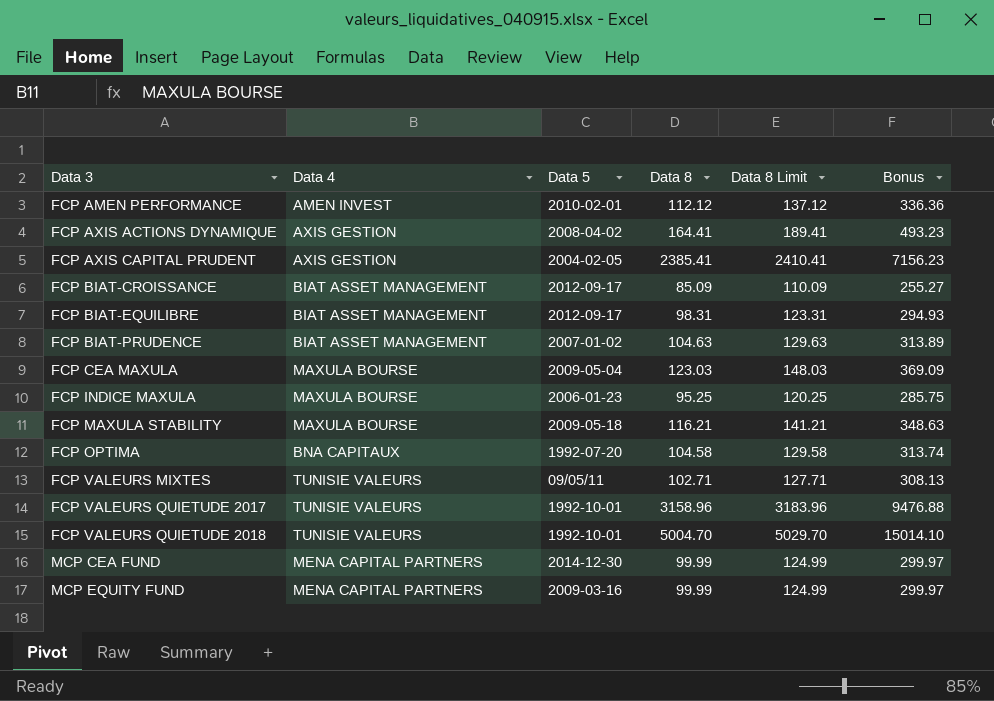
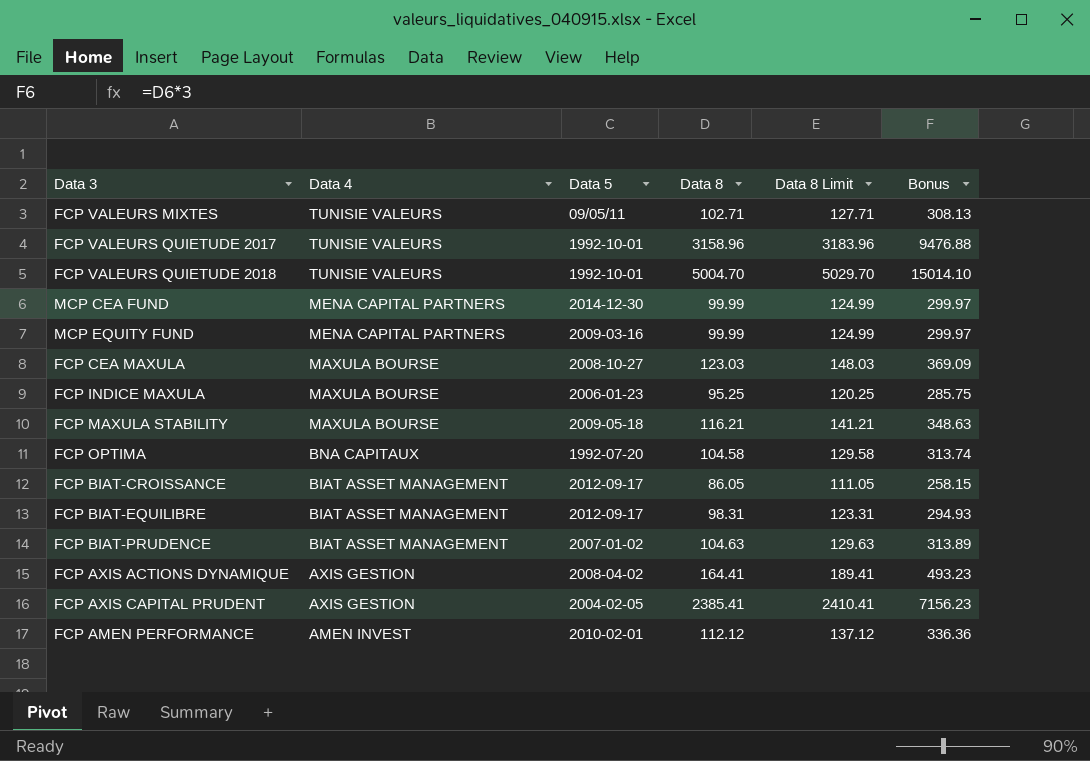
row order: Data 3 ascending -> Data 4 descending
FCP CEA MAXULA | Data 5: 2009-05-04 -> 2008-10-27
FCP BIAT-CROISSANCE | Data 8: 85.09 -> 86.05
FCP BIAT-CROISSANCE | Data 8 Limit: 110.09 -> 111.05
FCP BIAT-CROISSANCE | Bonus: 255.27 -> 258.15

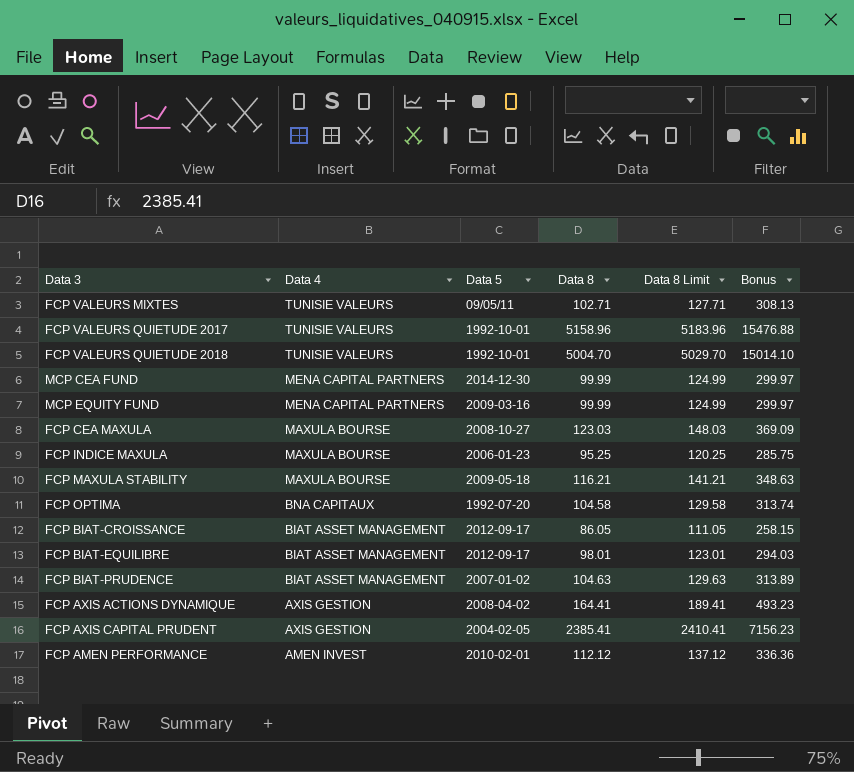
FCP VALEURS QUIETUDE 2017 | Data 8: 3158.96 -> 5158.96
FCP VALEURS QUIETUDE 2017 | Data 8 Limit: 3183.96 -> 5183.96
FCP VALEURS QUIETUDE 2017 | Bonus: 9476.88 -> 15476.88
FCP BIAT-EQUILIBRE | Data 8: 98.31 -> 98.01
FCP BIAT-EQUILIBRE | Data 8 Limit: 123.31 -> 123.01
FCP BIAT-EQUILIBRE | Bonus: 294.93 -> 294.03

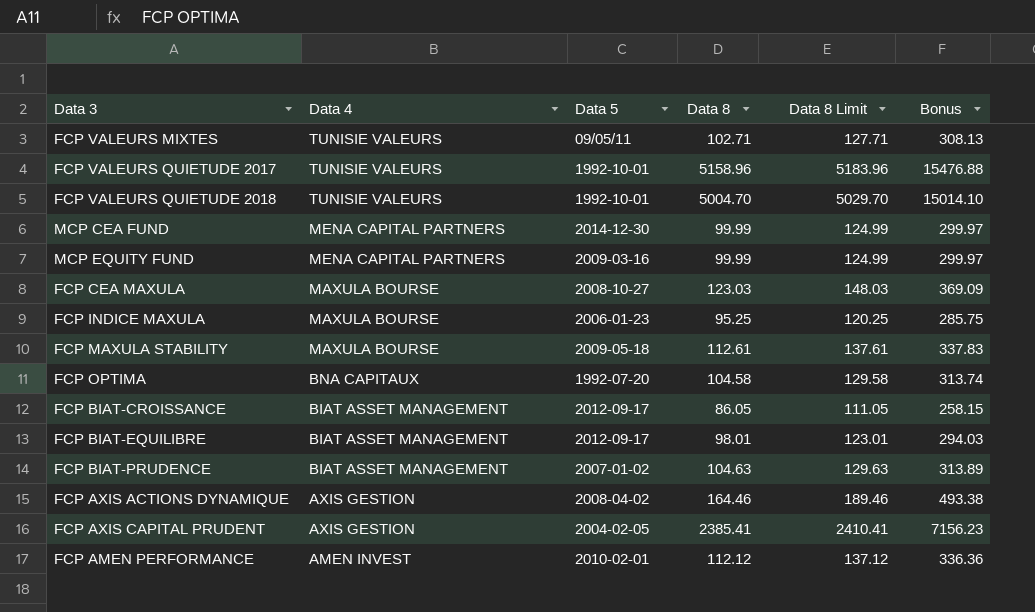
FCP MAXULA STABILITY | Data 8: 116.21 -> 112.61
FCP MAXULA STABILITY | Data 8 Limit: 141.21 -> 137.61
FCP MAXULA STABILITY | Bonus: 348.63 -> 337.83
FCP AXIS ACTIONS DYNAMIQUE | Data 8: 164.41 -> 164.46
FCP AXIS ACTIONS DYNAMIQUE | Data 8 Limit: 189.41 -> 189.46
FCP AXIS ACTIONS DYNAMIQUE | Bonus: 493.23 -> 493.38

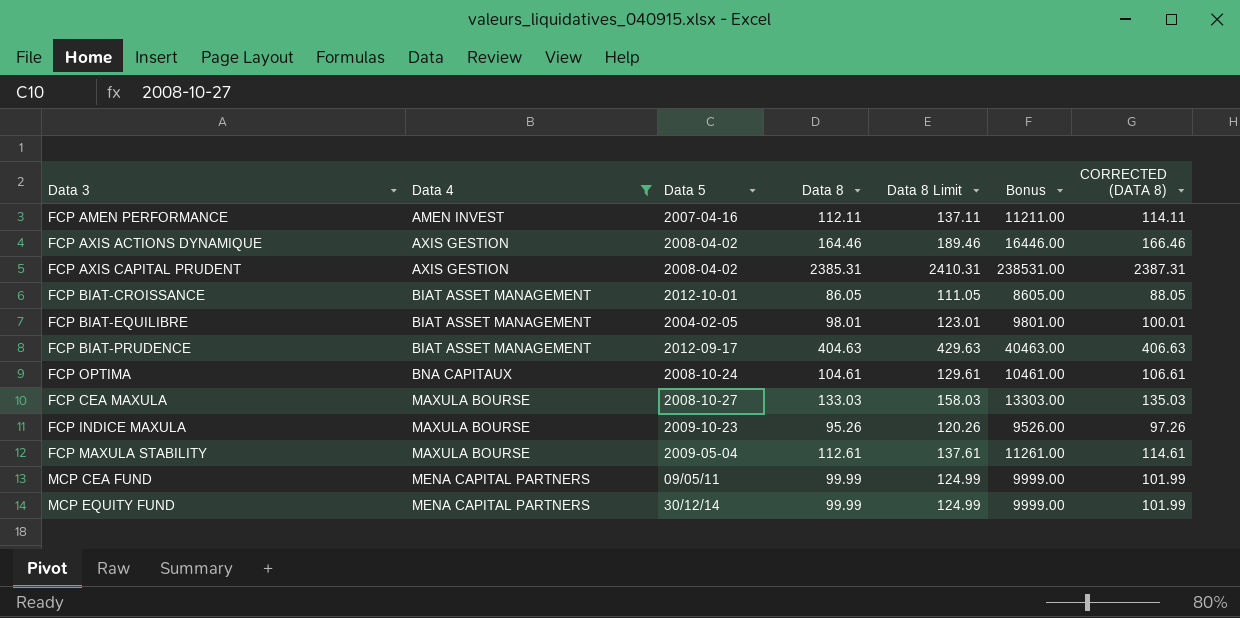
filter: none -> Data 4 != TUNISIE VALEURS
row order: Data 4 descending -> Data 4 ascending
column Bonus | formula: [Data 8] * 3 -> [Data 8] * 100
column CORRECTED (DATA 8) | formula: none -> [Data 8] + 2
FCP AMEN PERFORMANCE | Data 5: 2010-02-01 -> 2007-04-16
FCP AMEN PERFORMANCE | Data 8: 112.12 -> 112.11
FCP AMEN PERFORMANCE | Data 8 Limit: 137.12 -> 137.11
FCP AXIS CAPITAL PRUDENT | Data 5: 2004-02-05 -> 2008-04-02
FCP AXIS CAPITAL PRUDENT | Data 8: 2385.41 -> 2385.31
FCP AXIS CAPITAL PRUDENT | Data 8 Limit: 2410.41 -> 2410.31
FCP BIAT-CROISSANCE | Data 5: 2012-09-17 -> 2012-10-01
FCP BIAT-EQUILIBRE | Data 5: 2012-09-17 -> 2004-02-05
FCP BIAT-PRUDENCE | Data 5: 2007-01-02 -> 2012-09-17
FCP BIAT-PRUDENCE | Data 8: 104.63 -> 404.63
FCP BIAT-PRUDENCE | Data 8 Limit: 129.63 -> 429.63
FCP OPTIMA | Data 5: 1992-07-20 -> 2008-10-24
FCP OPTIMA | Data 8: 104.58 -> 104.61
FCP OPTIMA | Data 8 Limit: 129.58 -> 129.61
FCP CEA MAXULA | Data 8: 123.03 -> 133.03
FCP CEA MAXULA | Data 8 Limit: 148.03 -> 158.03
FCP INDICE MAXULA | Data 5: 2006-01-23 -> 2009-10-23
FCP INDICE MAXULA | Data 8: 95.25 -> 95.26
FCP INDICE MAXULA | Data 8 Limit: 120.25 -> 120.26
FCP MAXULA STABILITY | Data 5: 2009-05-18 -> 2009-05-04
MCP CEA FUND | Data 5: 2014-12-30 -> 09/05/11
MCP EQUITY FUND | Data 5: 2009-03-16 -> 30/12/14

